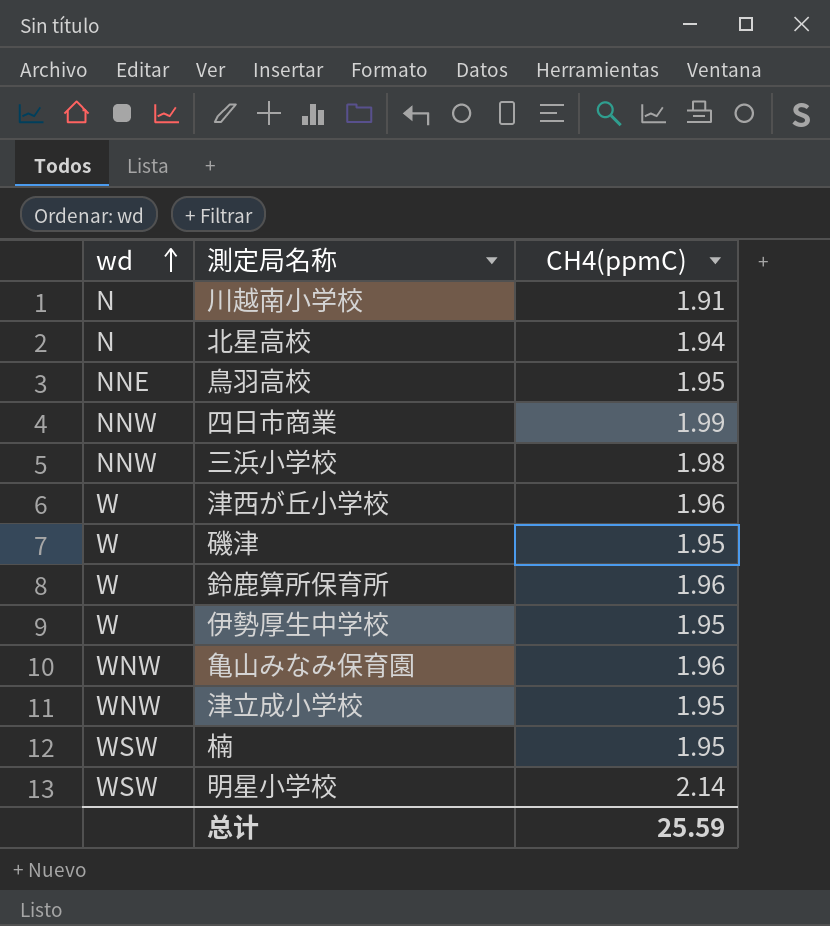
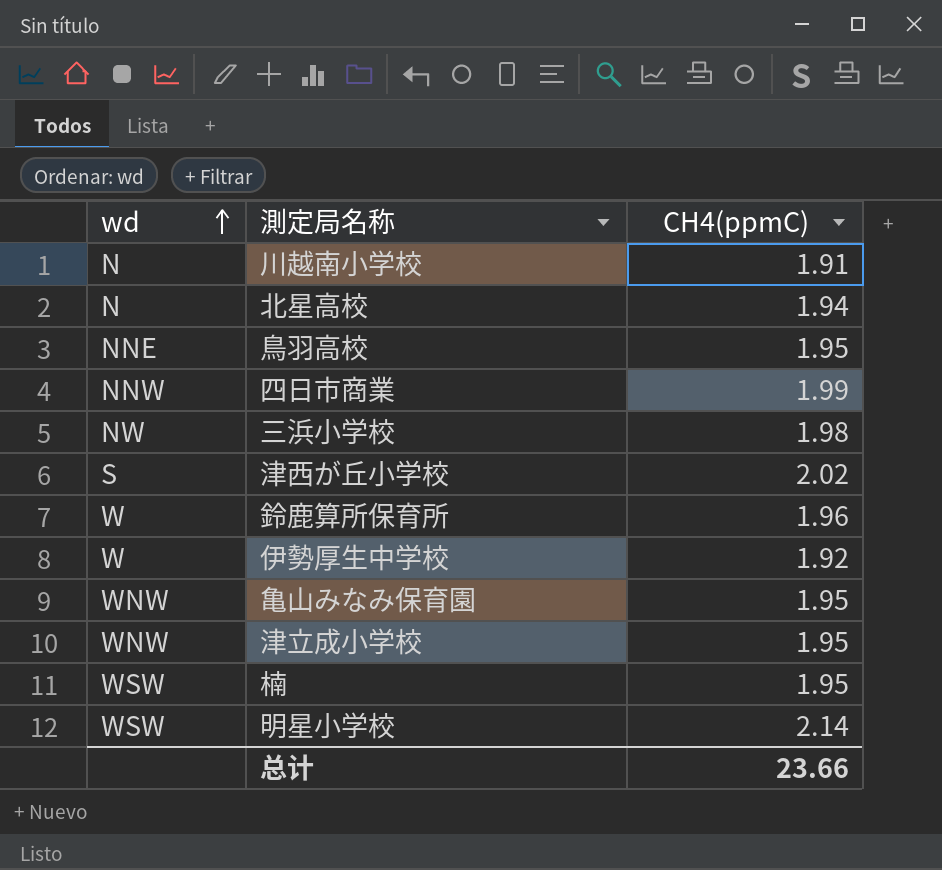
row 磯津: W | 1.95 -> none
三浜小学校 | wd: NNW -> NW
津西が丘小学校 | wd: W -> S
津西が丘小学校 | CH4(ppmC): 1.96 -> 2.02
伊勢厚生中学校 | CH4(ppmC): 1.95 -> 1.92
亀山みなみ保育園 | CH4(ppmC): 1.96 -> 1.95
总计 | CH4(ppmC): 25.59 -> 23.66

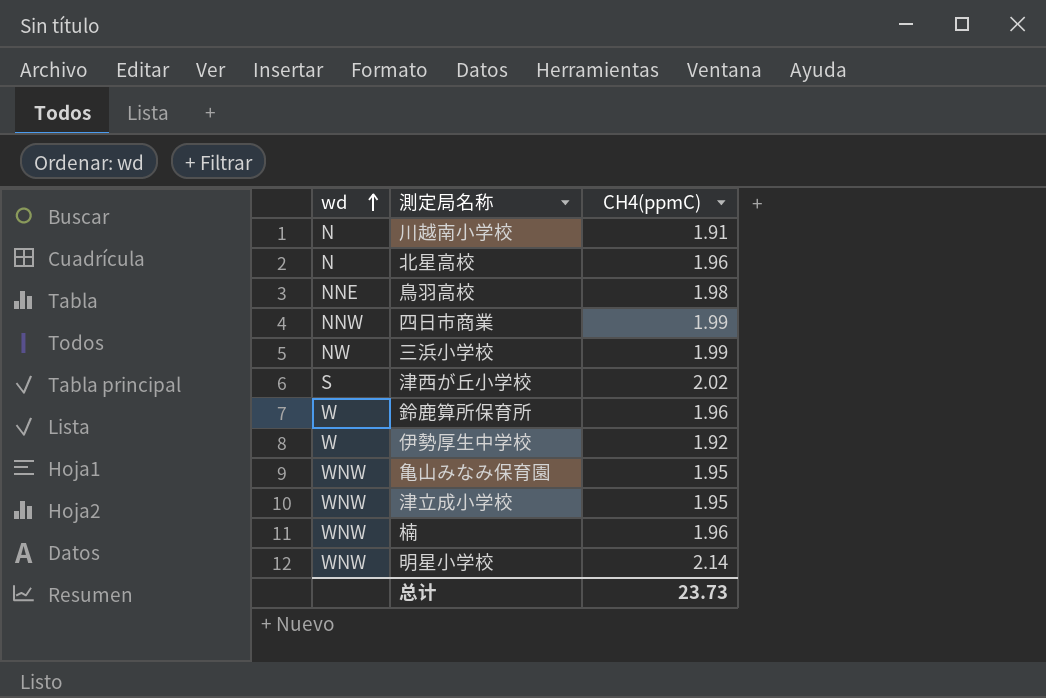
北星高校 | CH4(ppmC): 1.94 -> 1.96
鳥羽高校 | CH4(ppmC): 1.95 -> 1.98
三浜小学校 | CH4(ppmC): 1.98 -> 1.99
楠 | wd: WSW -> WNW
楠 | CH4(ppmC): 1.95 -> 1.96
明星小学校 | wd: WSW -> WNW
总计 | CH4(ppmC): 23.66 -> 23.73

